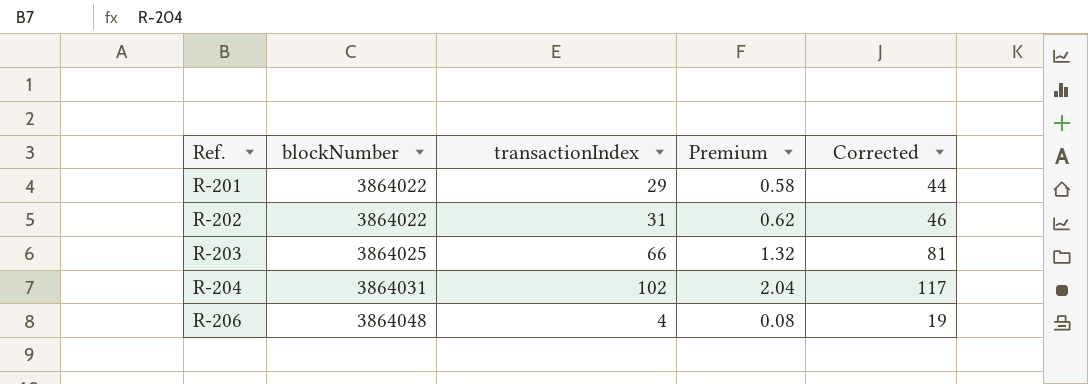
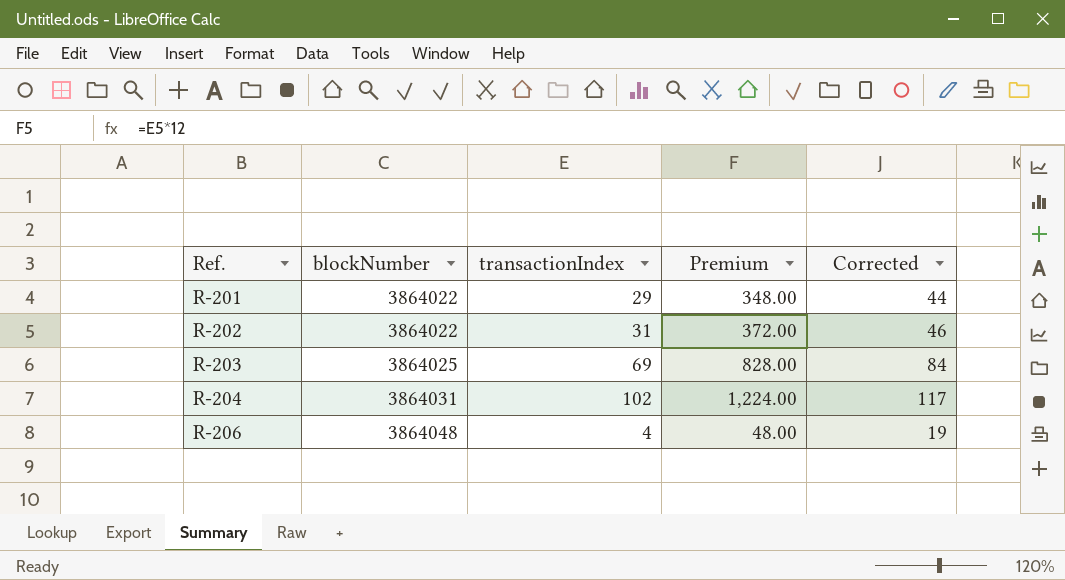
column Premium | formula: [transactionIndex] * 0.02 -> [transactionIndex] * 12
R-203 | transactionIndex: 66 -> 69
R-203 | Corrected: 81 -> 84

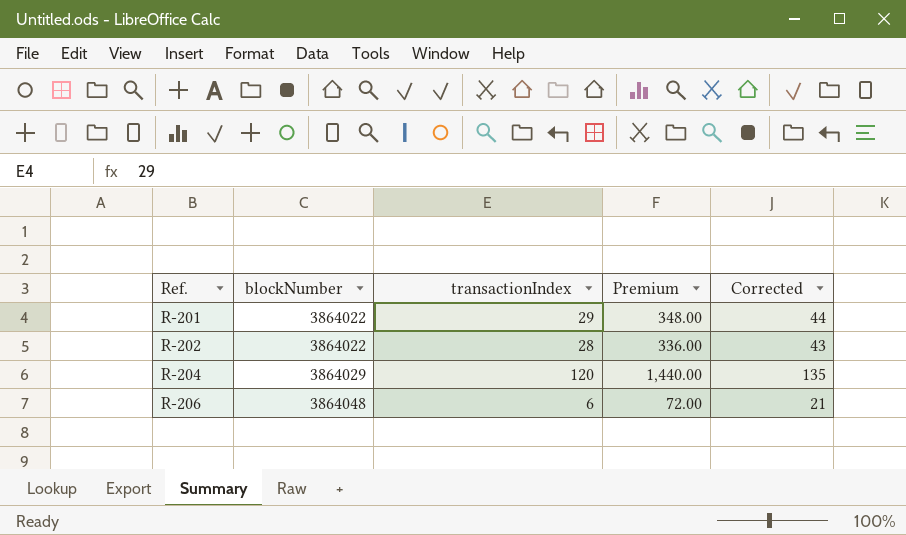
row R-203: 3864025 | 69 | 828.00 | 84 -> none
R-202 | transactionIndex: 31 -> 28
R-202 | Premium: 372.00 -> 336.00
R-202 | Corrected: 46 -> 43
R-204 | blockNumber: 3864031 -> 3864029
R-204 | transactionIndex: 102 -> 120
R-204 | Premium: 1,224.00 -> 1,440.00
R-204 | Corrected: 117 -> 135
R-206 | transactionIndex: 4 -> 6
R-206 | Premium: 48.00 -> 72.00
R-206 | Corrected: 19 -> 21

